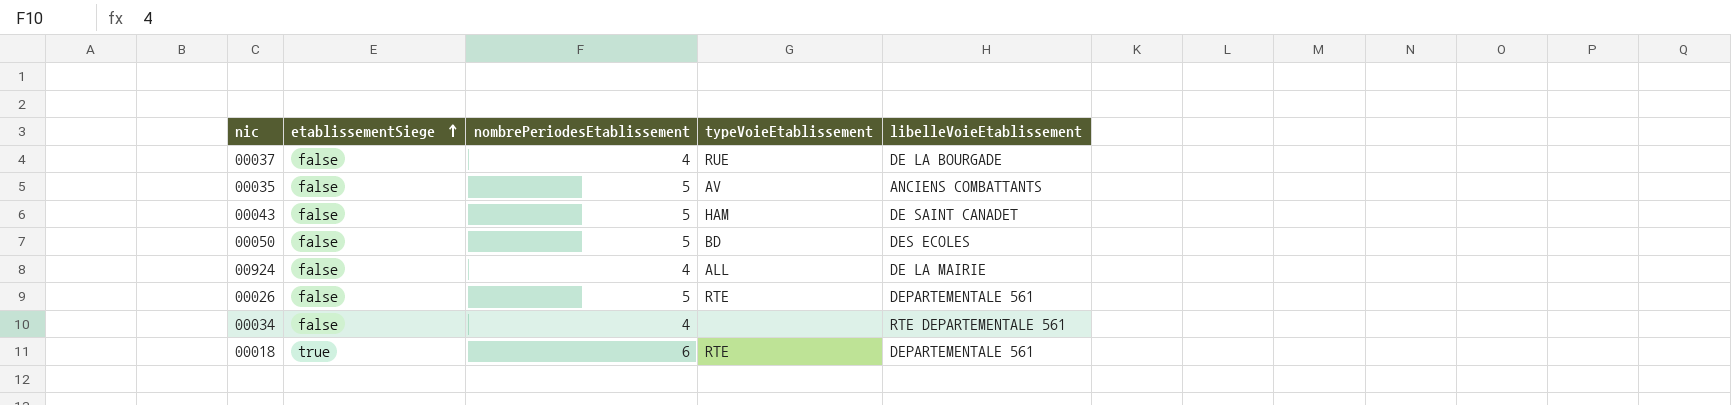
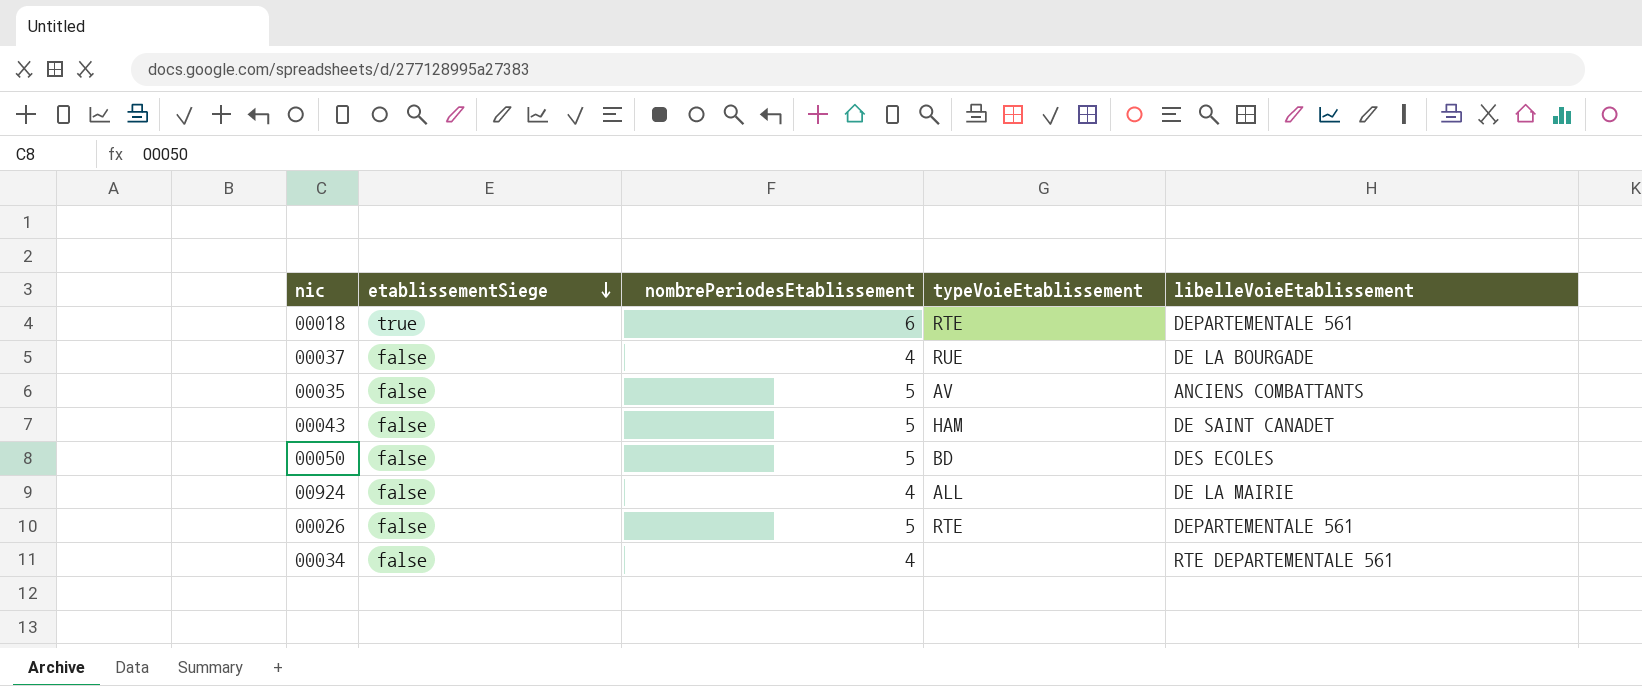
row order: etablissementSiege ascending -> etablissementSiege descending

